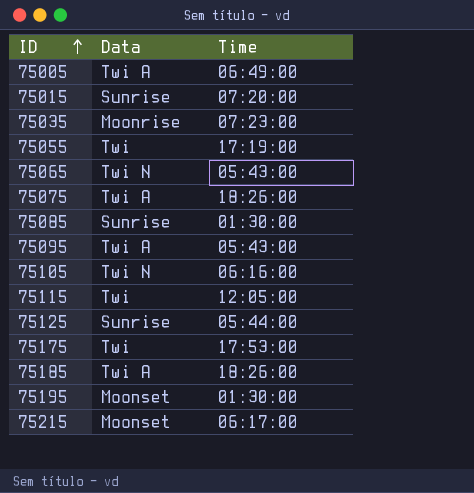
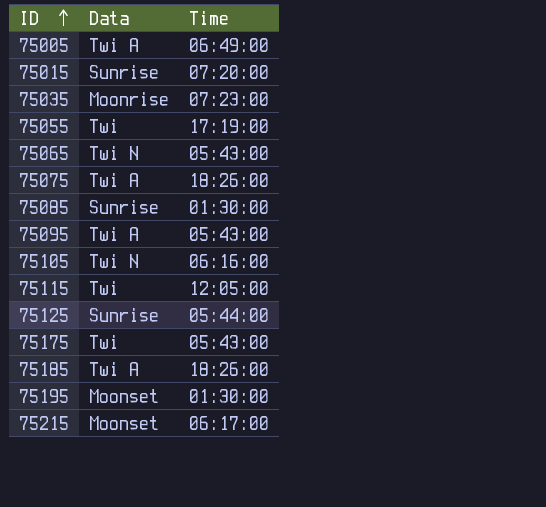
75175 | Time: 17:53:00 -> 05:43:00

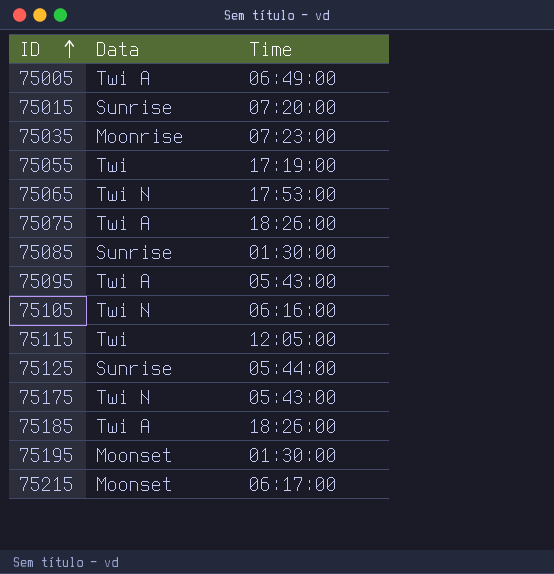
75065 | Time: 05:43:00 -> 17:53:00
75175 | Data: Twi -> Twi N

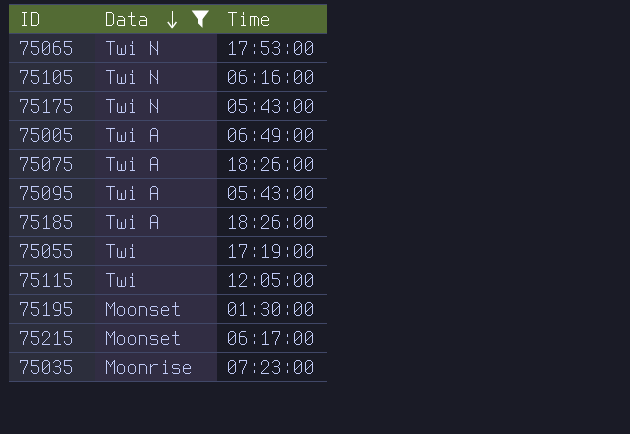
filter: none -> Data != Sunrise
row order: ID ascending -> Data descending

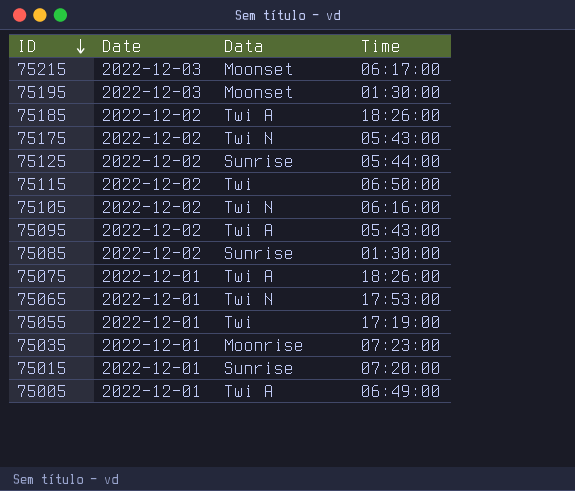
filter: Data != Sunrise -> none
row order: Data descending -> ID descending
column Date | position: none -> 2
75115 | Time: 12:05:00 -> 06:50:00

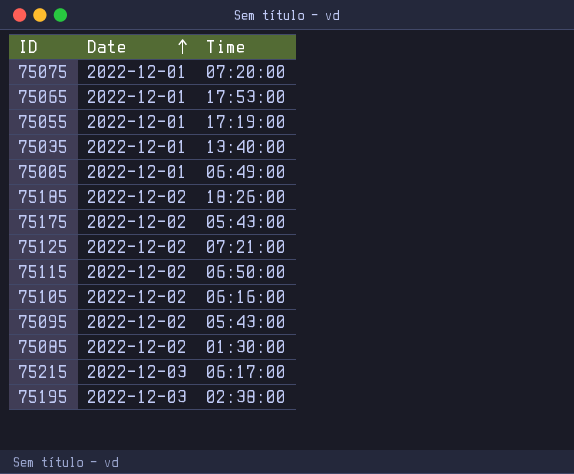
row order: ID descending -> Date ascending
column Data | position: 3 -> none
row 75015: 2022-12-01 | Sunrise | 07:20:00 -> none
75075 | Time: 18:26:00 -> 07:20:00
75035 | Time: 07:23:00 -> 13:40:00
75125 | Time: 05:44:00 -> 07:21:00
75195 | Time: 01:30:00 -> 02:38:00

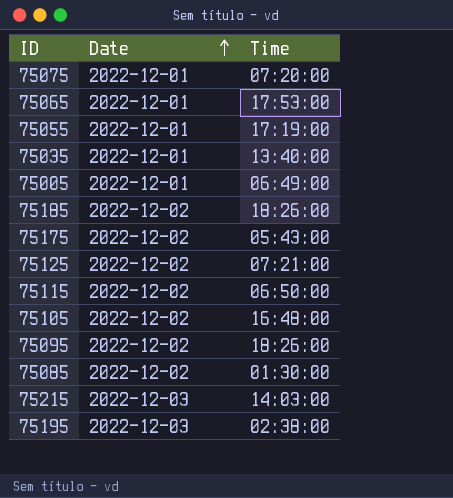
75105 | Time: 06:16:00 -> 16:48:00
75095 | Time: 05:43:00 -> 18:26:00
75215 | Time: 06:17:00 -> 14:03:00

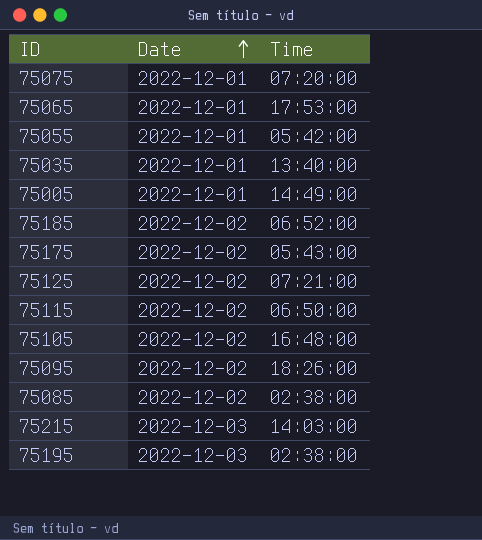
75055 | Time: 17:19:00 -> 05:42:00
75005 | Time: 06:49:00 -> 14:49:00
75185 | Time: 18:26:00 -> 06:52:00
75085 | Time: 01:30:00 -> 02:38:00

